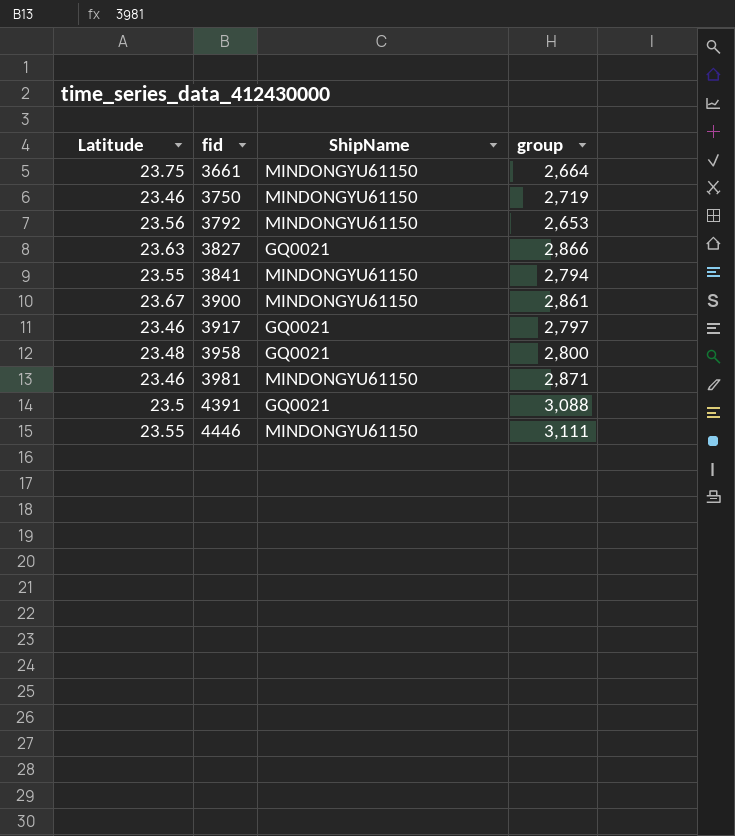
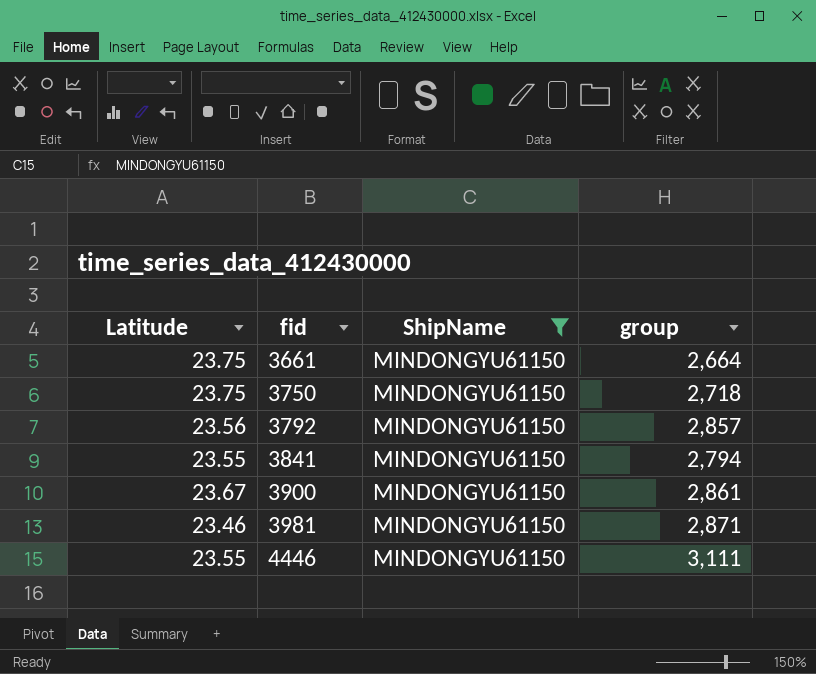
filter: none -> ShipName = MINDONGYU61150
3750 | Latitude: 23.46 -> 23.75
3750 | group: 2,719 -> 2,718
3792 | group: 2,653 -> 2,857

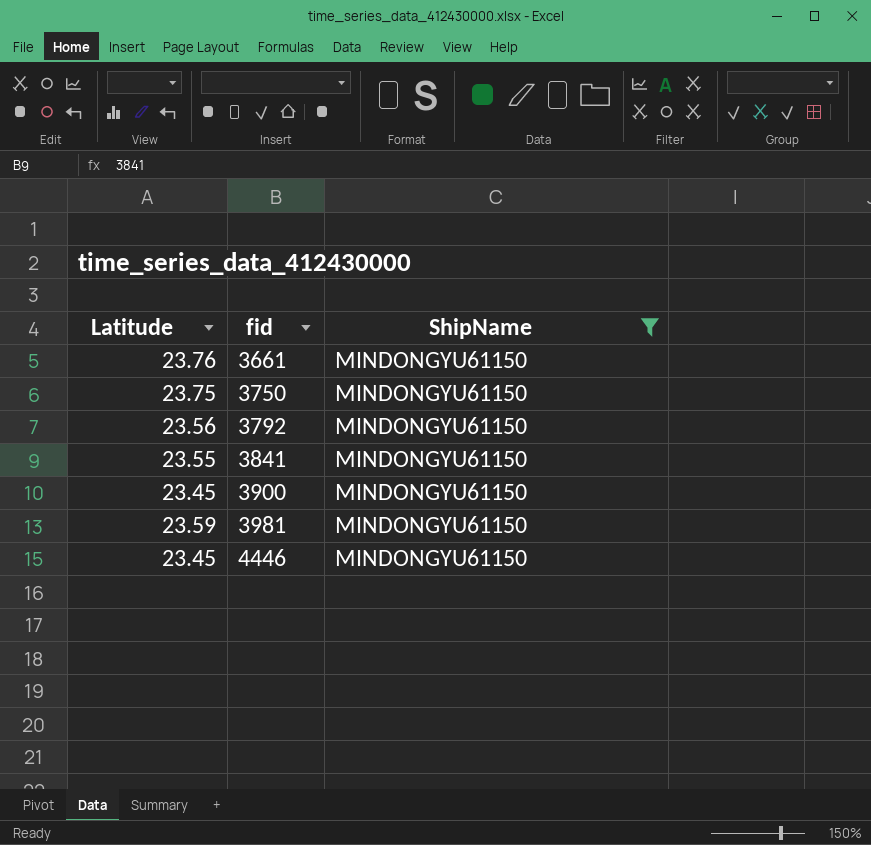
column group | position: 4 -> none
3661 | Latitude: 23.75 -> 23.76
3900 | Latitude: 23.67 -> 23.45
3981 | Latitude: 23.46 -> 23.59
4446 | Latitude: 23.55 -> 23.45

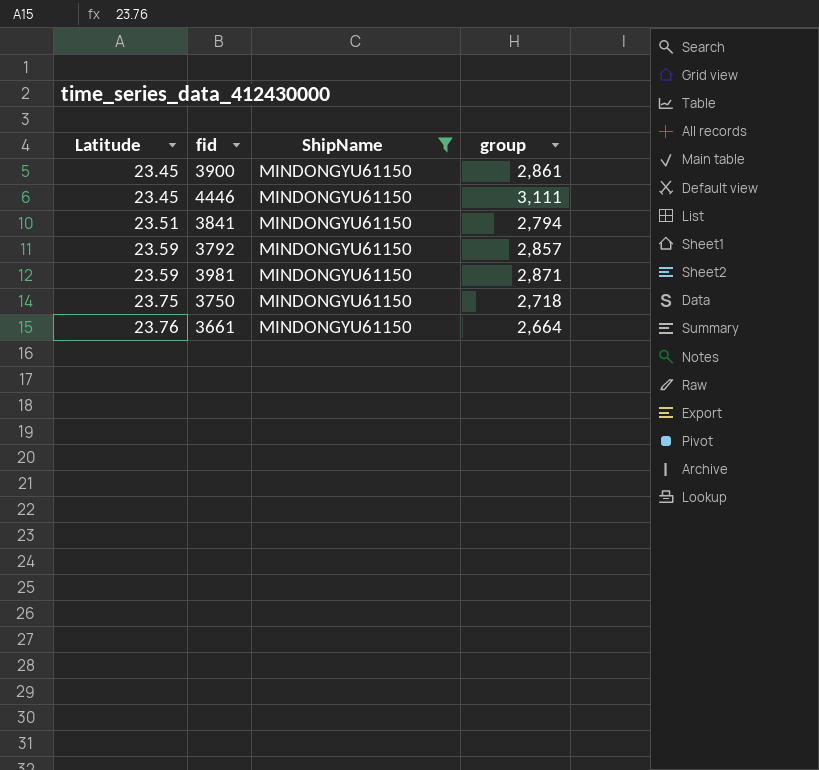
row order: fid ascending -> Latitude ascending
column group | position: none -> 4
3841 | Latitude: 23.55 -> 23.51
3792 | Latitude: 23.56 -> 23.59

